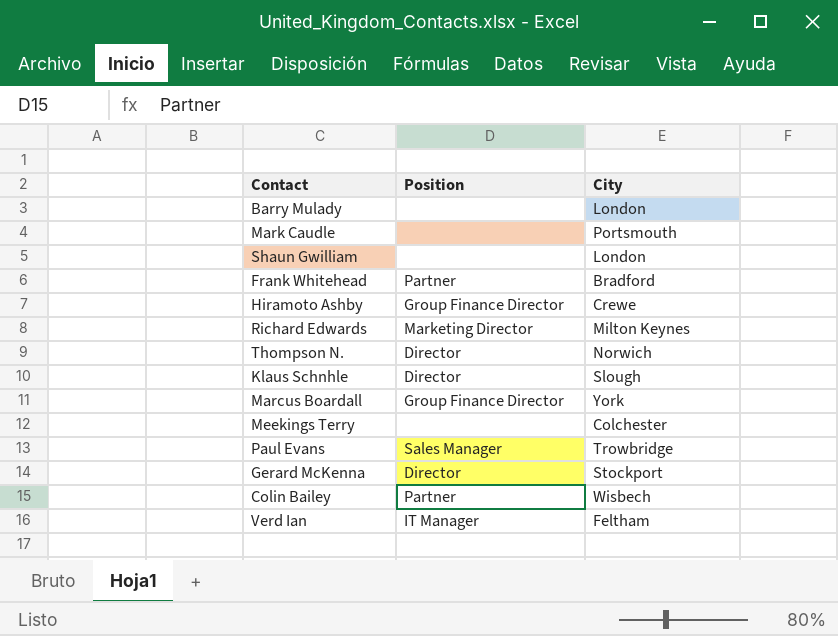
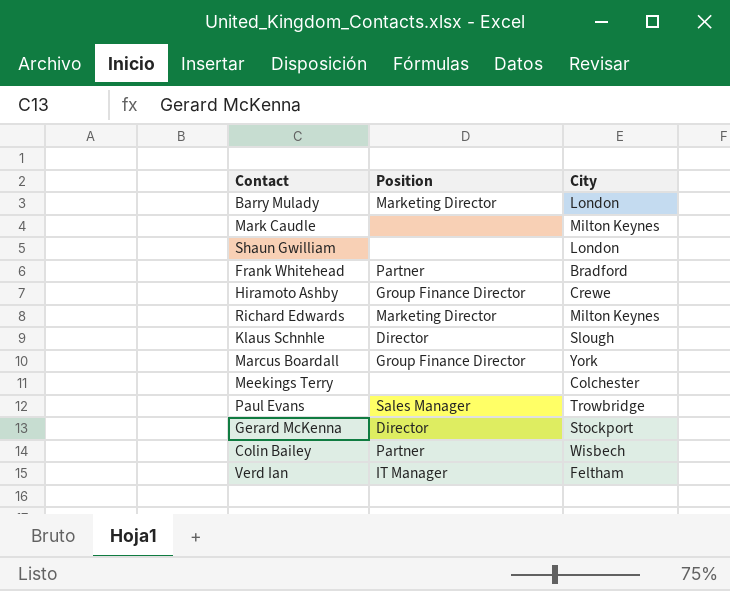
row Thompson N.: Director | Norwich -> none
Barry Mulady | Position: none -> Marketing Director
Mark Caudle | City: Portsmouth -> Milton Keynes

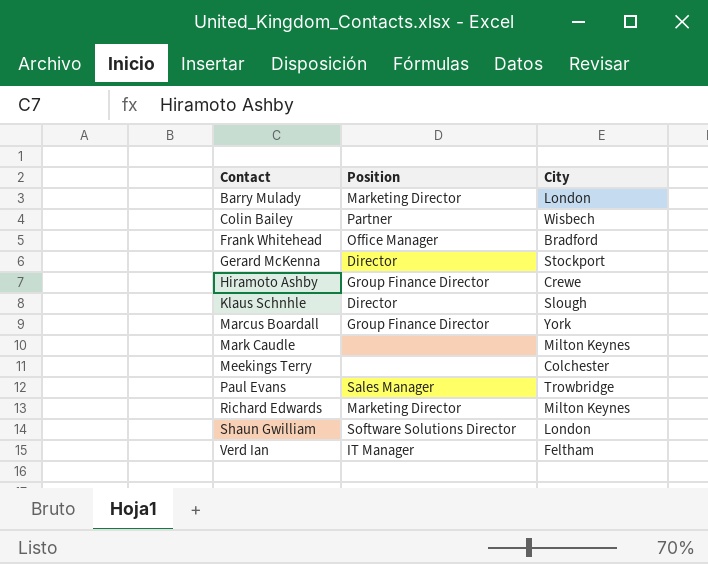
row order: none -> Contact ascending
Frank Whitehead | Position: Partner -> Office Manager
Shaun Gwilliam | Position: none -> Software Solutions Director

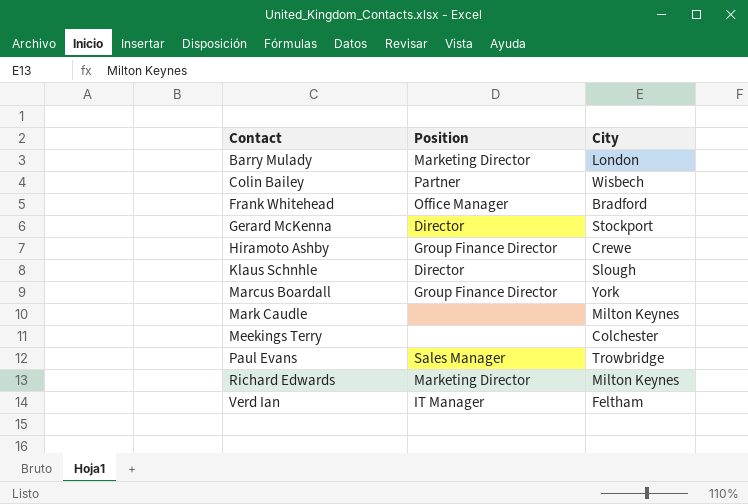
row Shaun Gwilliam: Software Solutions Director | London -> none

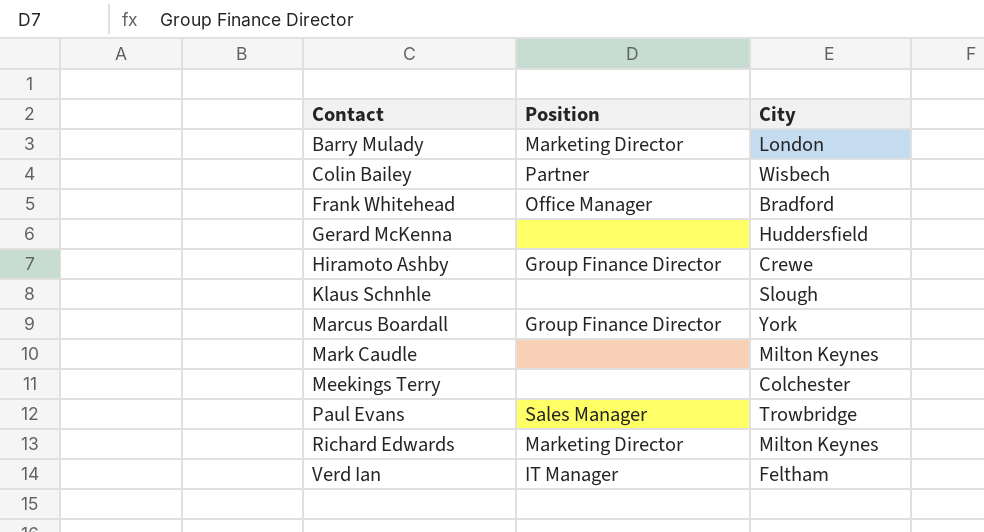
Gerard McKenna | Position: Director -> none
Gerard McKenna | City: Stockport -> Huddersfield
Klaus Schnhle | Position: Director -> none

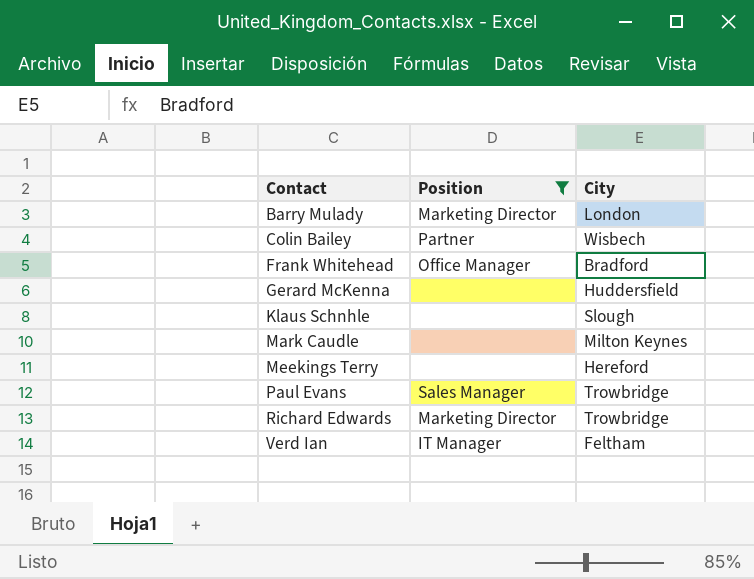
filter: none -> Position != Group Finance Director
Meekings Terry | City: Colchester -> Hereford
Richard Edwards | City: Milton Keynes -> Trowbridge

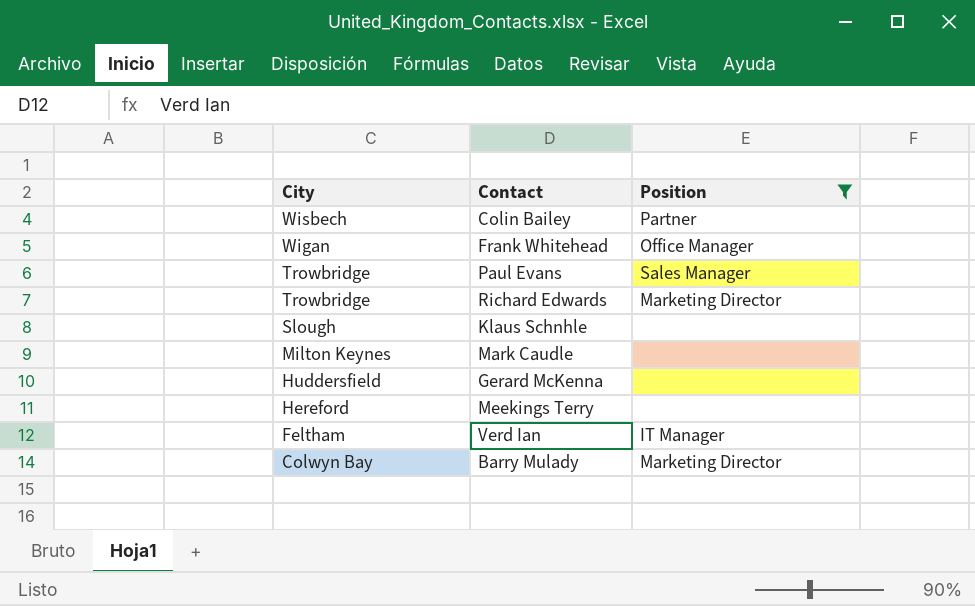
row order: Contact ascending -> City descending
column City | position: 3 -> 1
Frank Whitehead | City: Bradford -> Wigan
Barry Mulady | City: London -> Colwyn Bay

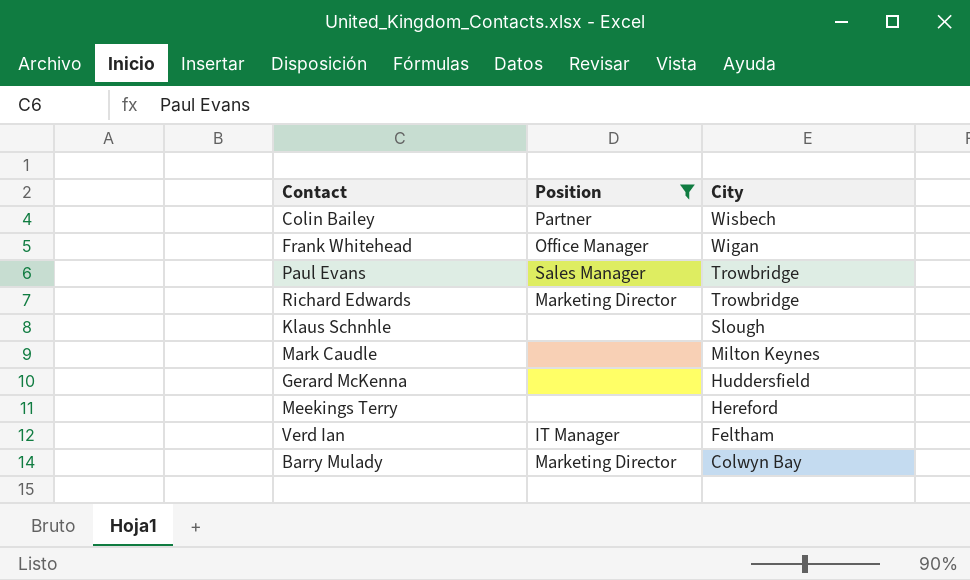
column City | position: 1 -> 3

